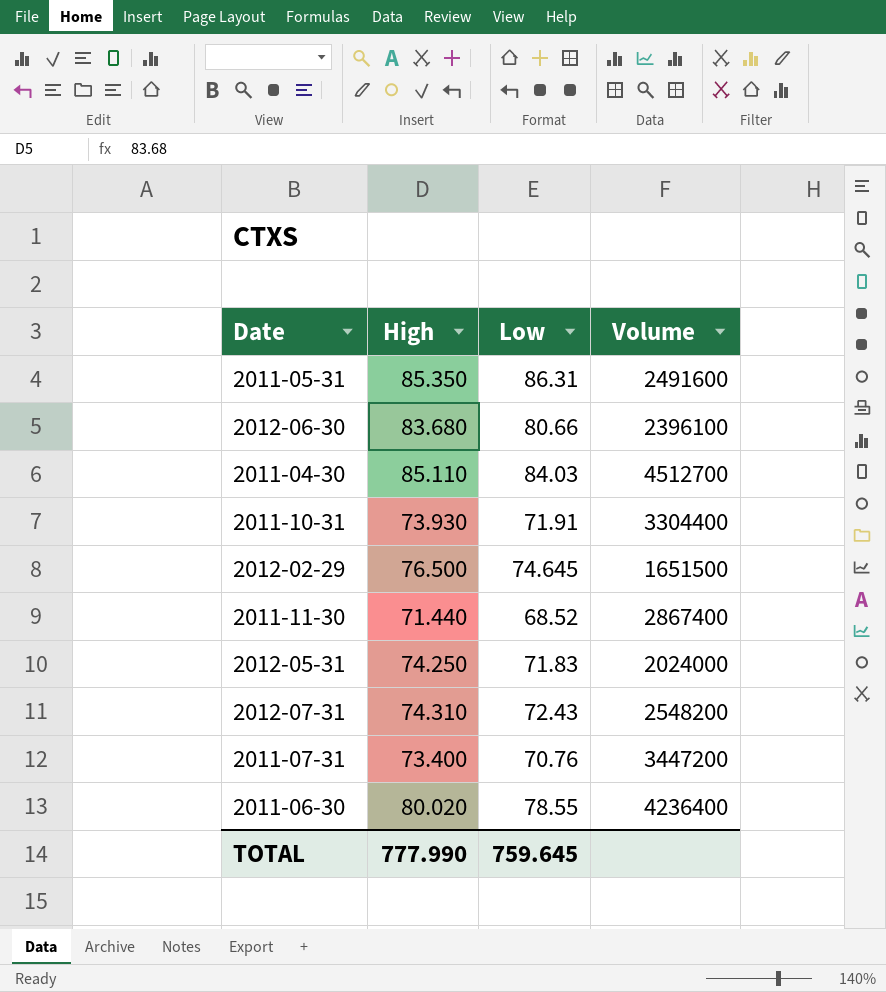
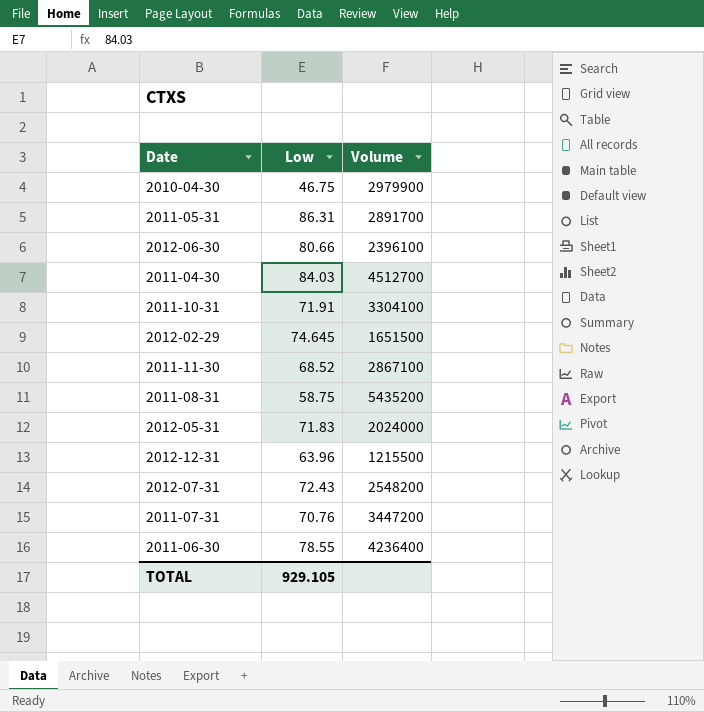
column High | position: 2 -> none
row 2010-04-30: none -> 46.75 | 2979900
2011-05-31 | Volume: 2491600 -> 2891700
2011-10-31 | Volume: 3304400 -> 3304100
2011-11-30 | Volume: 2867400 -> 2867100
row 2011-08-31: none -> 58.75 | 5435200
row 2012-12-31: none -> 63.96 | 1215500
TOTAL | Low: 759.645 -> 929.105

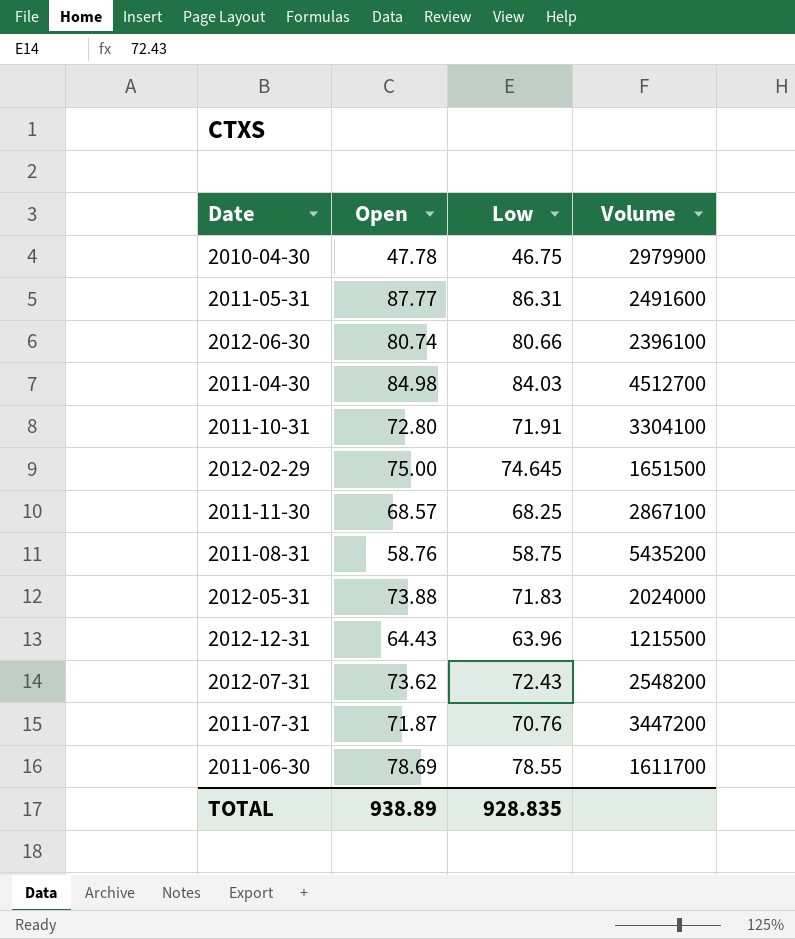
column Open | position: none -> 2
2011-05-31 | Volume: 2891700 -> 2491600
2011-11-30 | Low: 68.52 -> 68.25
2011-06-30 | Volume: 4236400 -> 1611700
TOTAL | Low: 929.105 -> 928.835

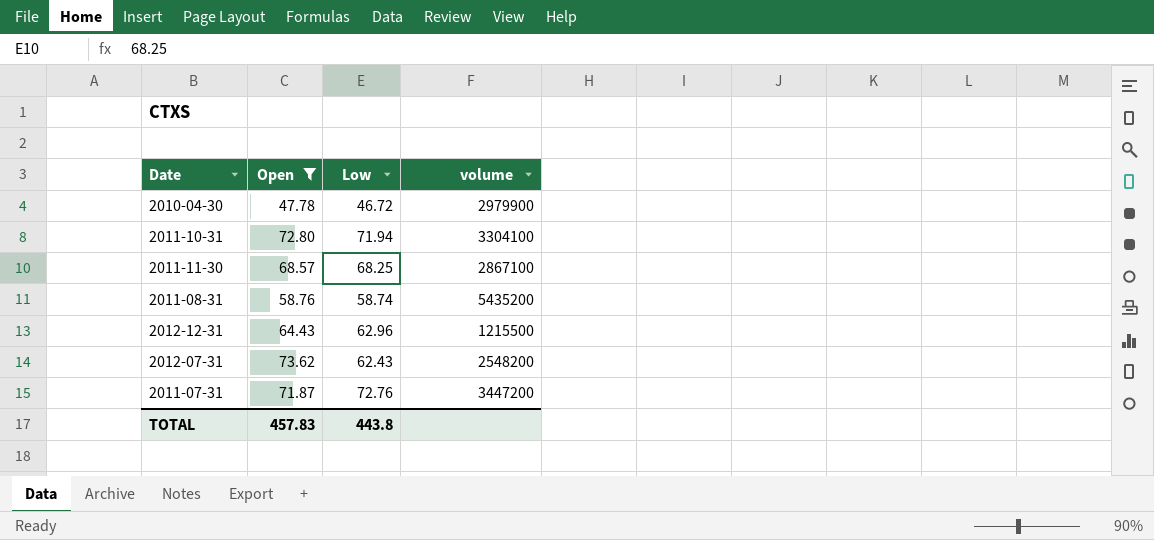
filter: none -> Open <= 73.62
column name: Volume -> volume
2010-04-30 | Low: 46.75 -> 46.72
2011-10-31 | Low: 71.91 -> 71.94
2011-08-31 | Low: 58.75 -> 58.74
2012-12-31 | Low: 63.96 -> 62.96
2012-07-31 | Low: 72.43 -> 62.43
2011-07-31 | Low: 70.76 -> 72.76
TOTAL | Open: 938.89 -> 457.83
TOTAL | Low: 928.835 -> 443.8

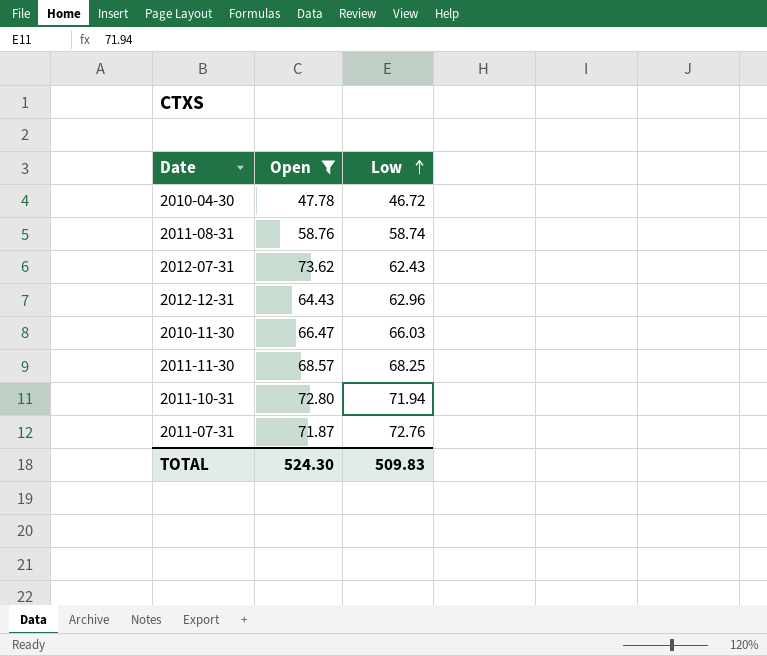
row order: none -> Low ascending
column volume | position: 4 -> none
row 2010-11-30: none -> 66.47 | 66.03
TOTAL | Open: 457.83 -> 524.30
TOTAL | Low: 443.8 -> 509.83

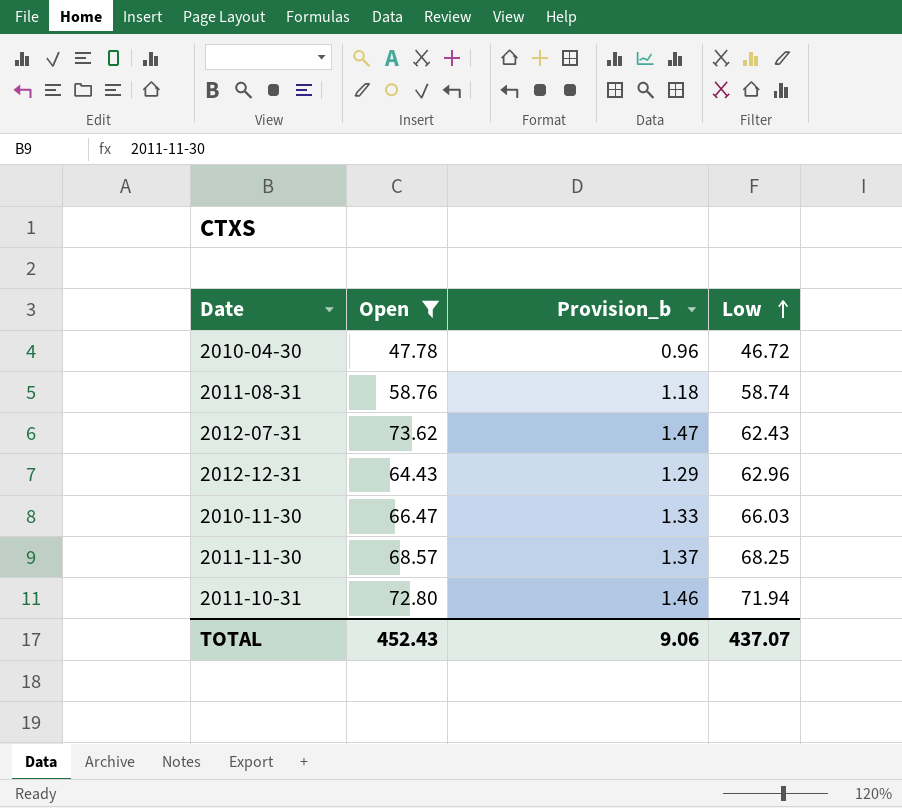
column Provision_b | formula: none -> [Open] * 0.02
row 2011-07-31: 71.87 | 72.76 -> none
TOTAL | Open: 524.30 -> 452.43
TOTAL | Low: 509.83 -> 437.07

